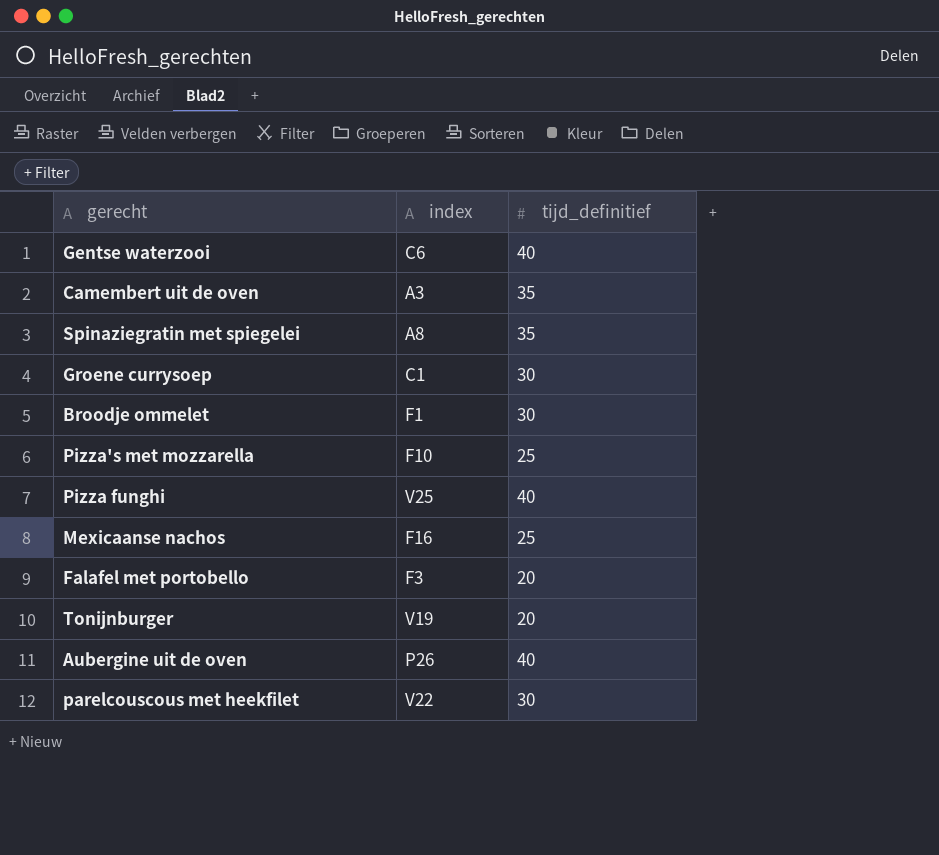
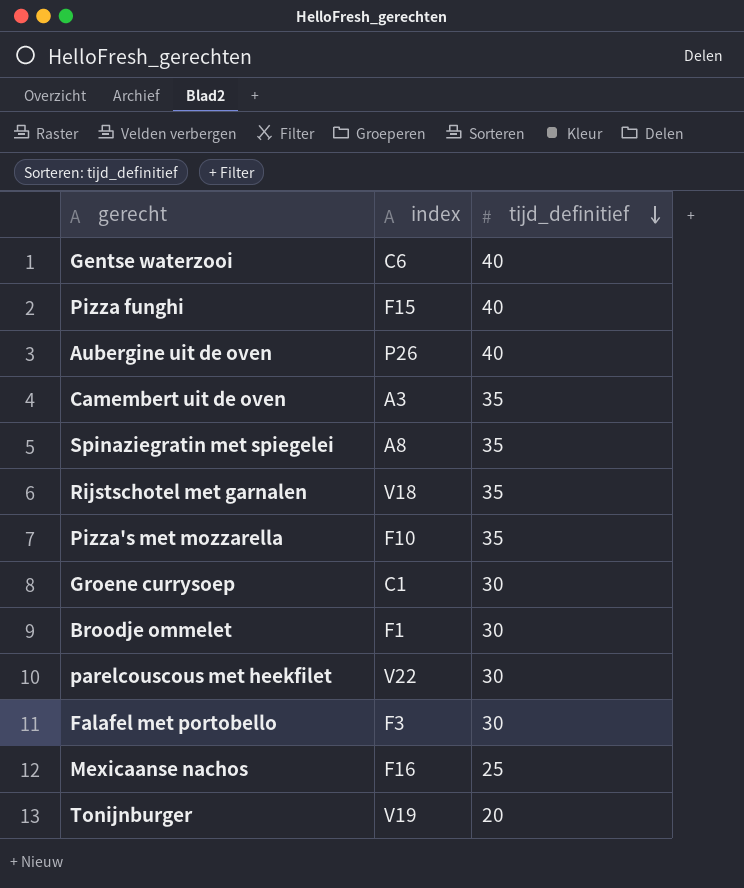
row order: none -> tijd_definitief descending
Pizza funghi | index: V25 -> F15
row Rijstschotel met garnalen: none -> V18 | 35
Pizza's met mozzarella | tijd_definitief: 25 -> 35
Falafel met portobello | tijd_definitief: 20 -> 30

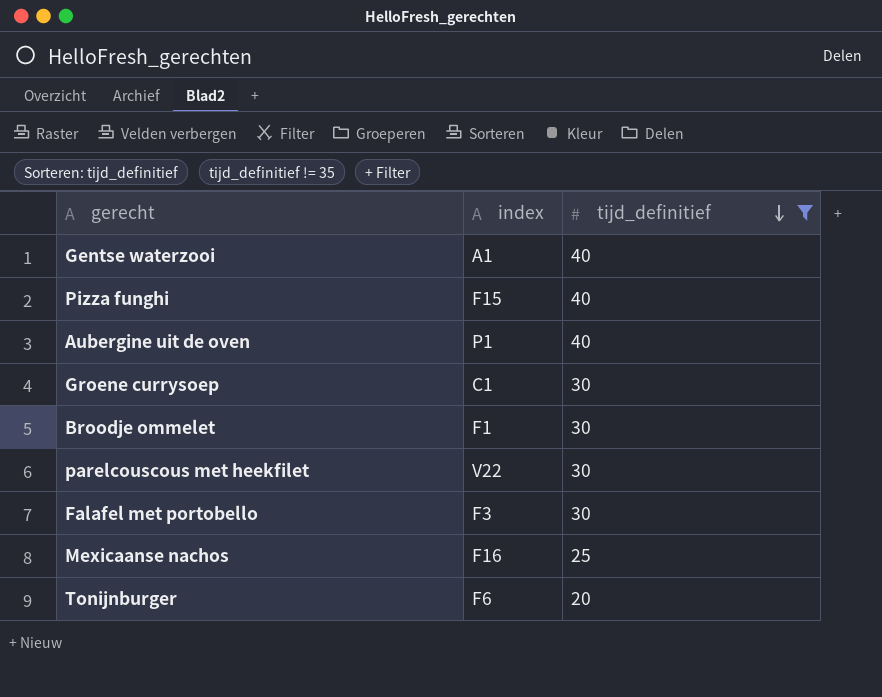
filter: none -> tijd_definitief != 35
Gentse waterzooi | index: C6 -> A1
Aubergine uit de oven | index: P26 -> P1
Tonijnburger | index: V19 -> F6

